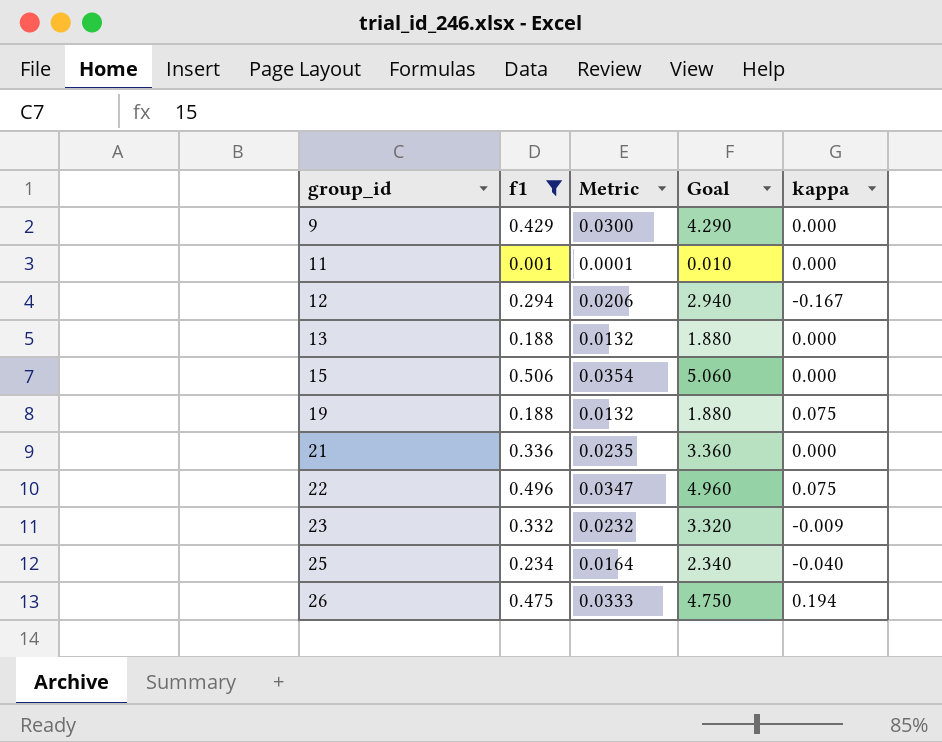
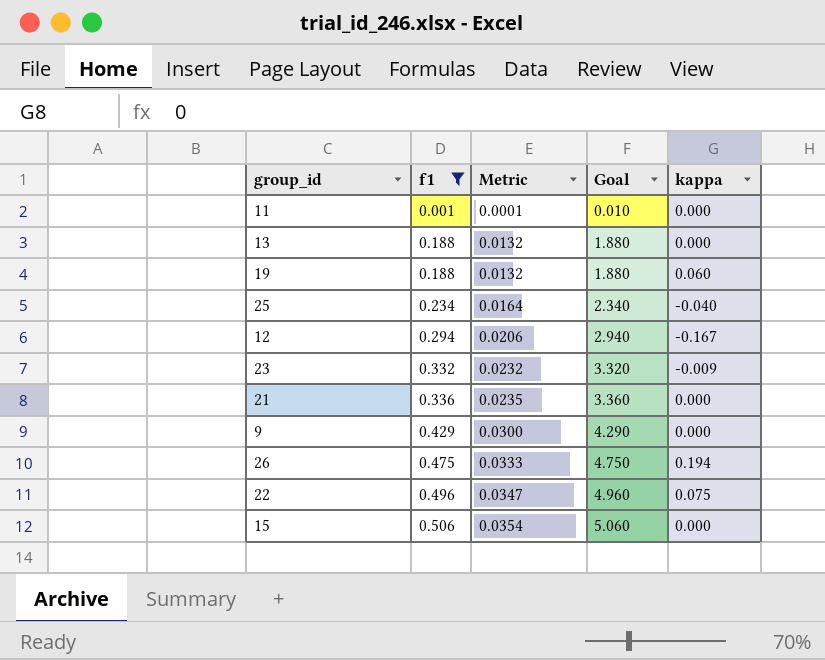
row order: group_id ascending -> f1 ascending
19 | kappa: 0.075 -> 0.060

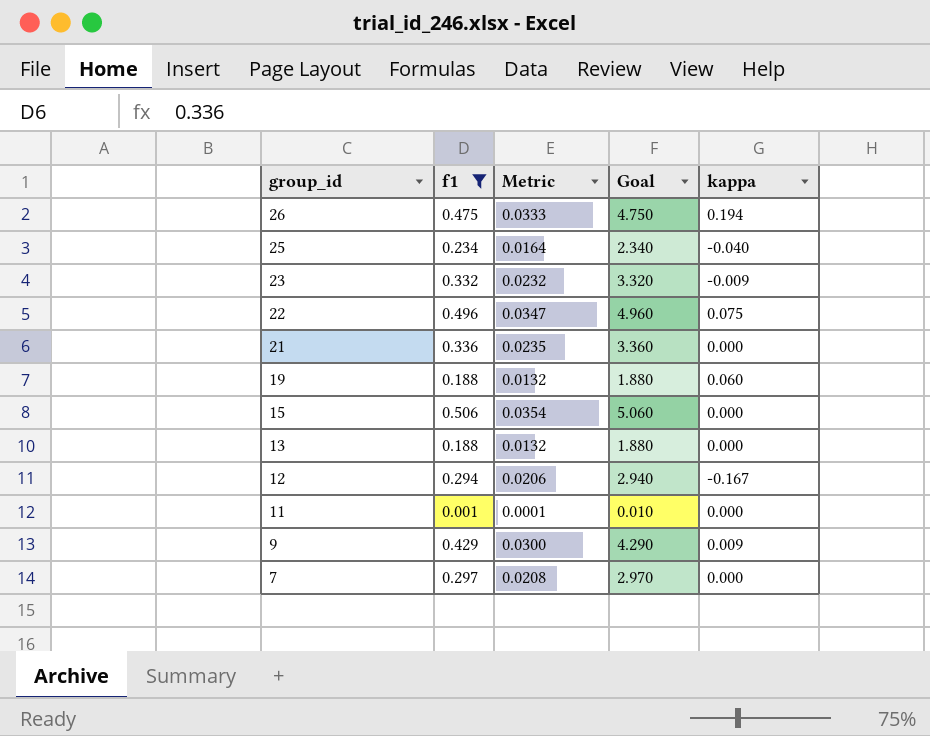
row order: f1 ascending -> group_id descending
9 | kappa: 0.000 -> 0.009
row 7: none -> 0.297 | 0.0208 | 2.970 | 0.000

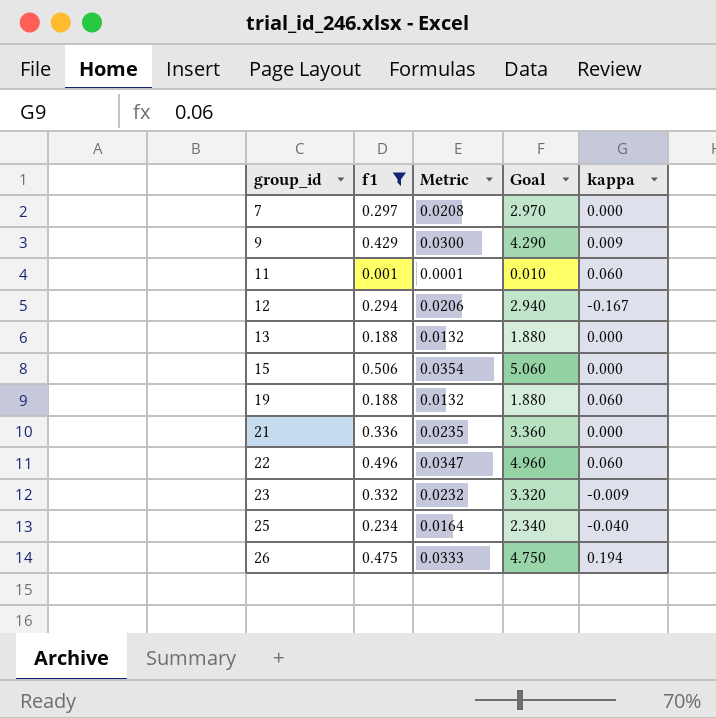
row order: group_id descending -> group_id ascending
11 | kappa: 0.000 -> 0.060
22 | kappa: 0.075 -> 0.060

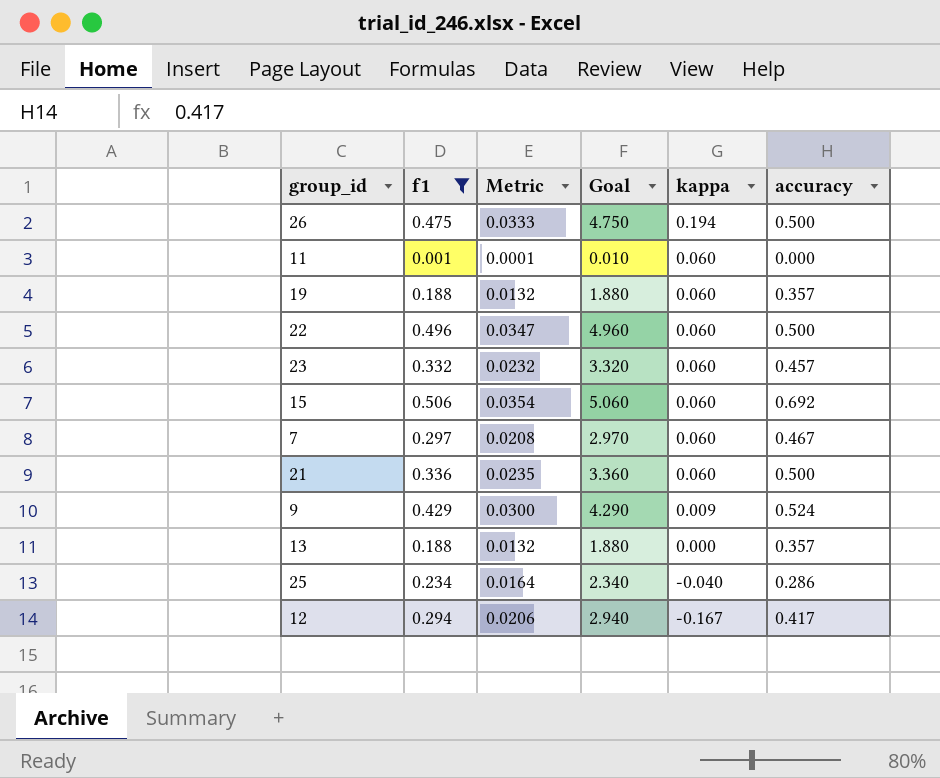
row order: group_id ascending -> kappa descending
column accuracy | position: none -> 6
23 | kappa: -0.009 -> 0.060
15 | kappa: 0.000 -> 0.060
7 | kappa: 0.000 -> 0.060
21 | kappa: 0.000 -> 0.060

